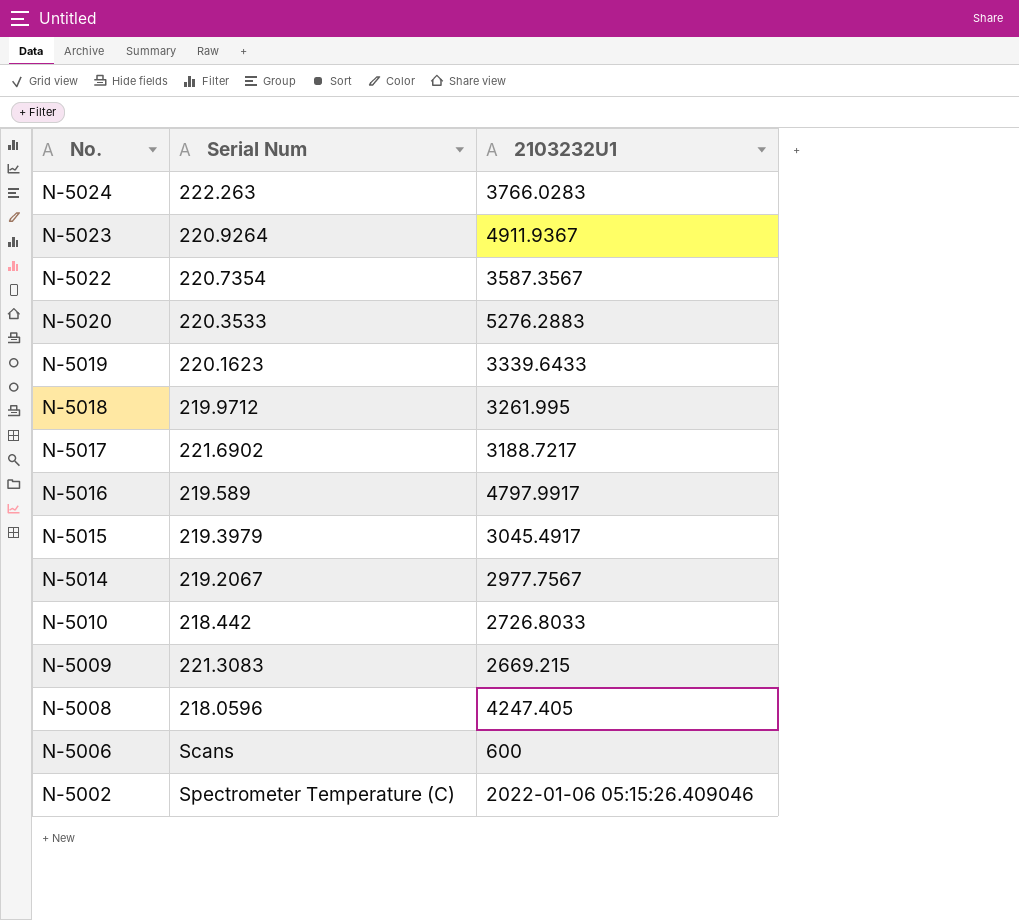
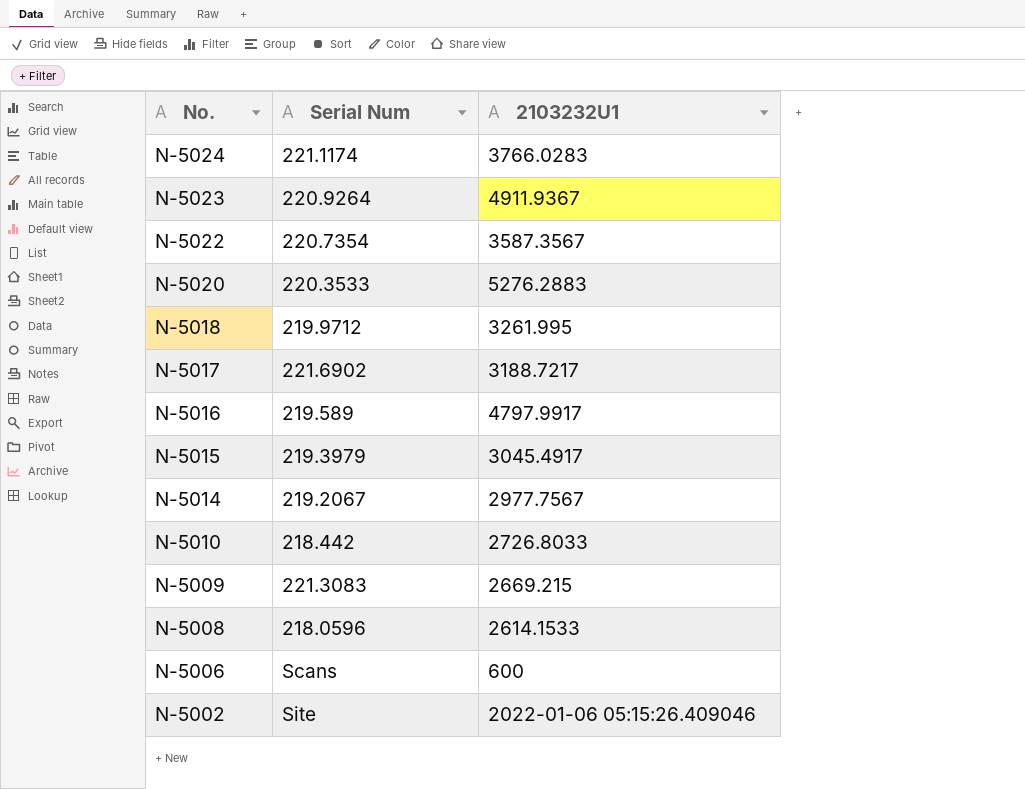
row N-5019: 220.1623 | 3339.6433 -> none
N-5024 | Serial Num: 222.263 -> 221.1174
N-5008 | 2103232U1: 4247.405 -> 2614.1533
N-5002 | Serial Num: Spectrometer Temperature (C) -> Site

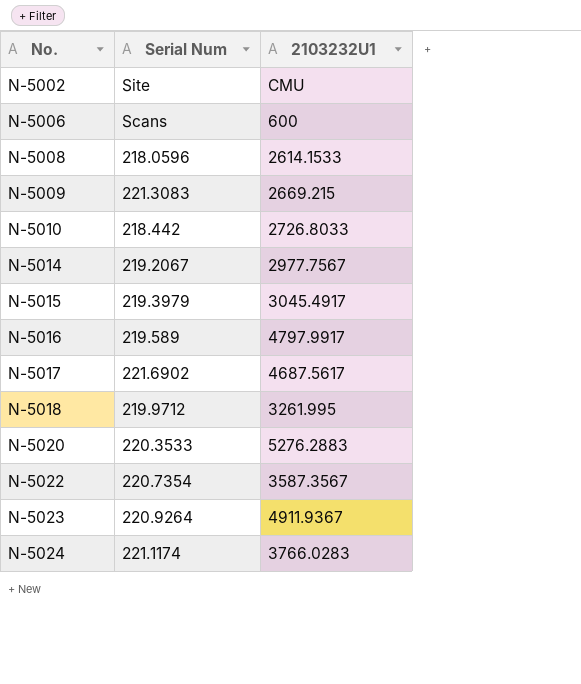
row order: No. descending -> No. ascending
N-5002 | 2103232U1: 2022-01-06 05:15:26.409046 -> CMU
N-5017 | 2103232U1: 3188.7217 -> 4687.5617

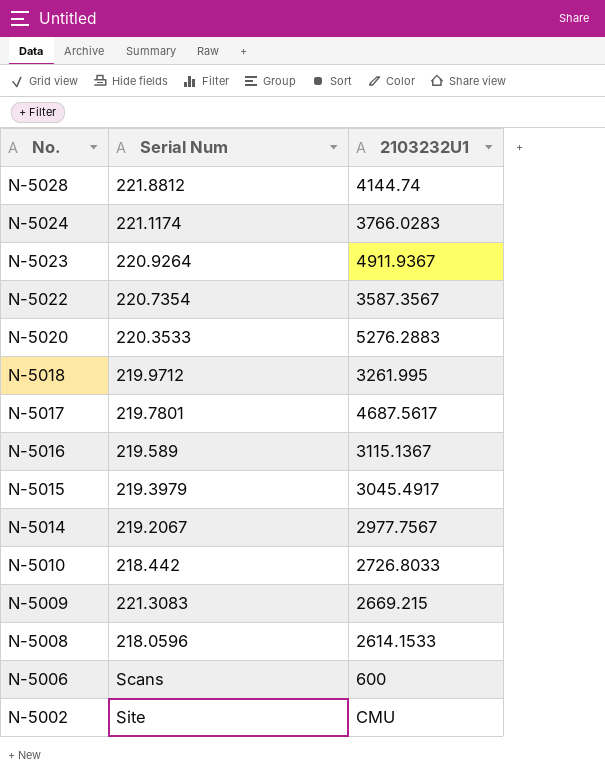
row order: No. ascending -> No. descending
row N-5028: none -> 221.8812 | 4144.74
N-5017 | Serial Num: 221.6902 -> 219.7801
N-5016 | 2103232U1: 4797.9917 -> 3115.1367

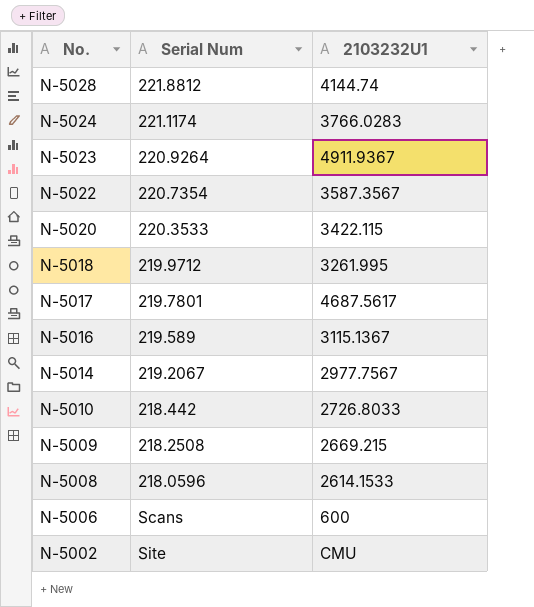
row N-5015: 219.3979 | 3045.4917 -> none
N-5020 | 2103232U1: 5276.2883 -> 3422.115
N-5009 | Serial Num: 221.3083 -> 218.2508

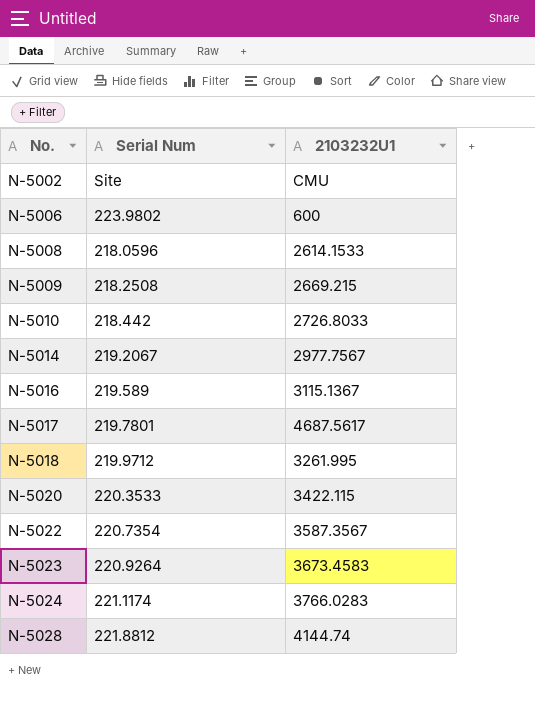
row order: No. descending -> No. ascending
N-5006 | Serial Num: Scans -> 223.9802
N-5023 | 2103232U1: 4911.9367 -> 3673.4583

